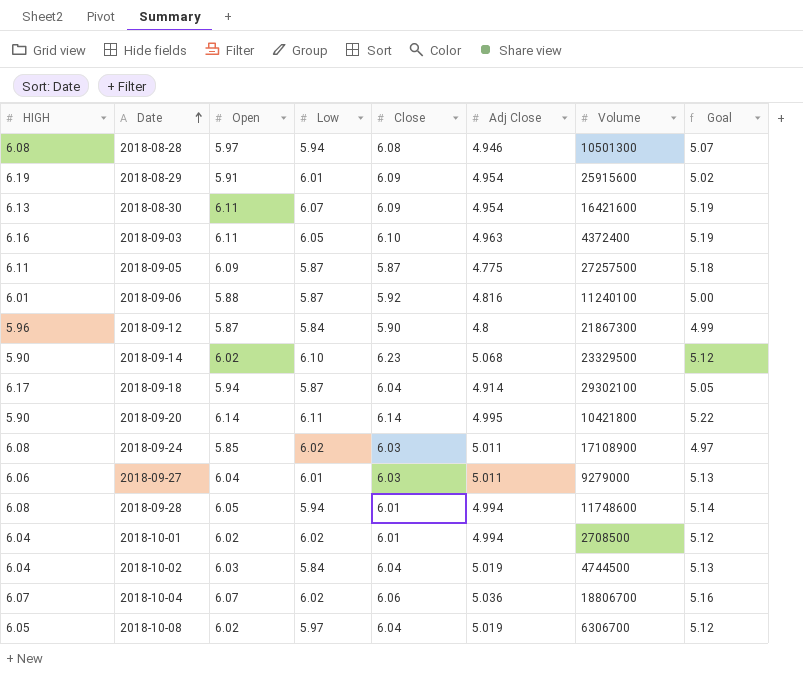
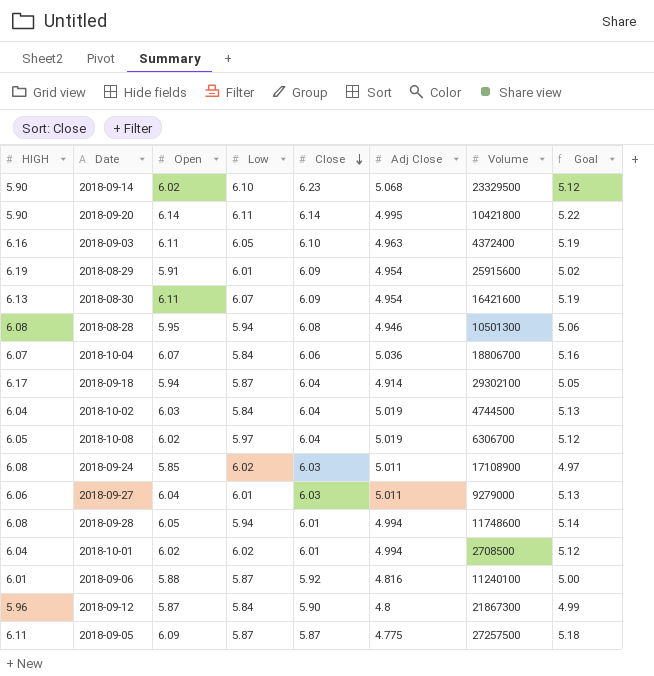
row order: Date ascending -> Close descending
2018-08-28 | Open: 5.97 -> 5.95
2018-08-28 | Goal: 5.07 -> 5.06
2018-10-04 | Low: 6.02 -> 5.84

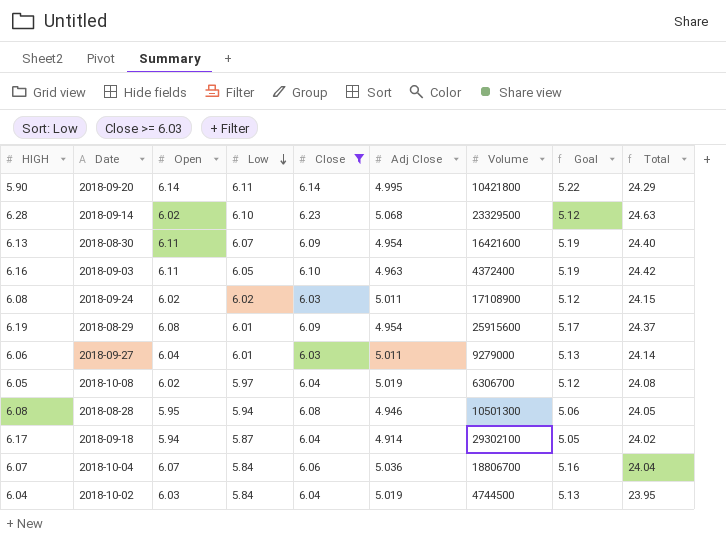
filter: none -> Close >= 6.03
row order: Close descending -> Low descending
column Total | formula: none -> [HIGH] + [Open] + [Low] + [Close]
2018-09-14 | HIGH: 5.90 -> 6.28
2018-09-24 | Open: 5.85 -> 6.02
2018-09-24 | Goal: 4.97 -> 5.12
2018-08-29 | Open: 5.91 -> 6.08
2018-08-29 | Goal: 5.02 -> 5.17

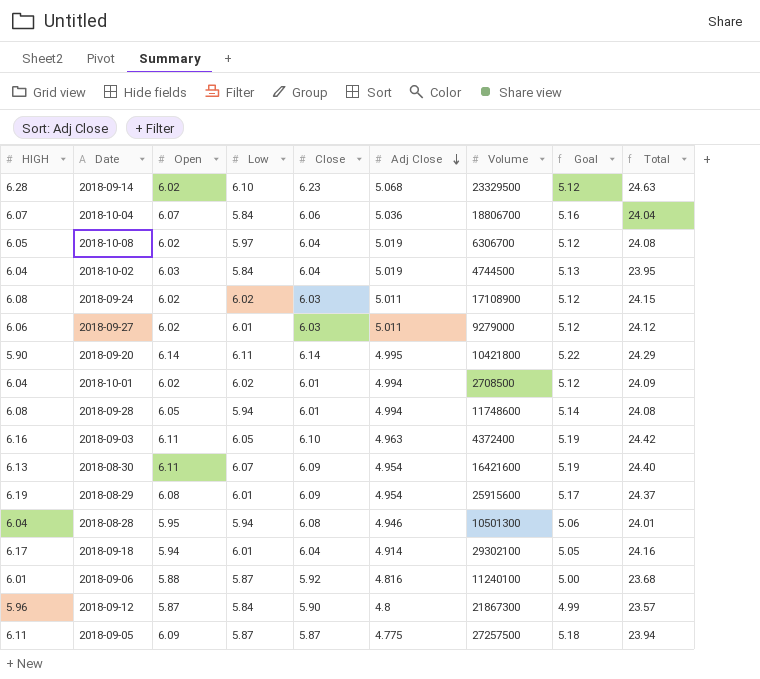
filter: Close >= 6.03 -> none
row order: Low descending -> Adj Close descending
2018-09-27 | Open: 6.04 -> 6.02
2018-09-27 | Goal: 5.13 -> 5.12
2018-09-27 | Total: 24.14 -> 24.12
2018-08-28 | HIGH: 6.08 -> 6.04
2018-08-28 | Total: 24.05 -> 24.01
2018-09-18 | Low: 5.87 -> 6.01
2018-09-18 | Total: 24.02 -> 24.16

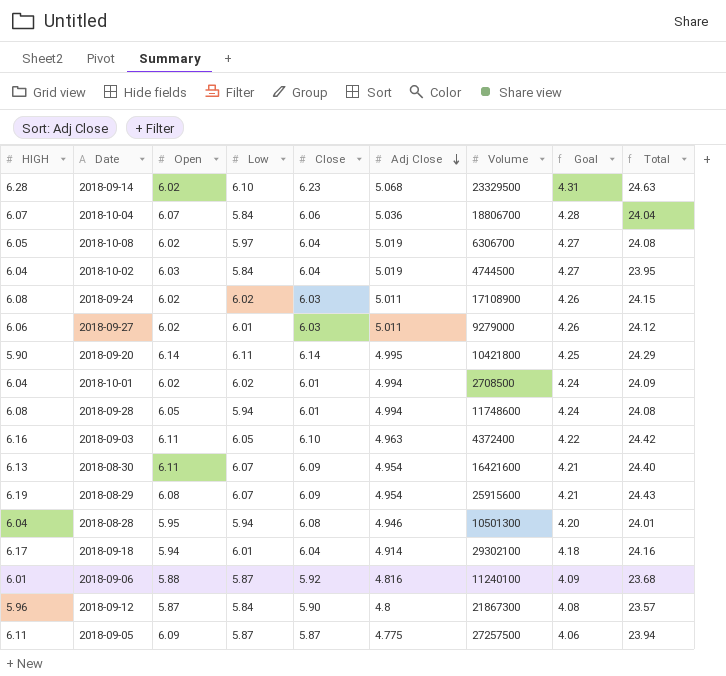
column Goal | formula: [Open] * 0.85 -> [Adj Close] * 0.85
2018-08-29 | Low: 6.01 -> 6.07
2018-08-29 | Total: 24.37 -> 24.43

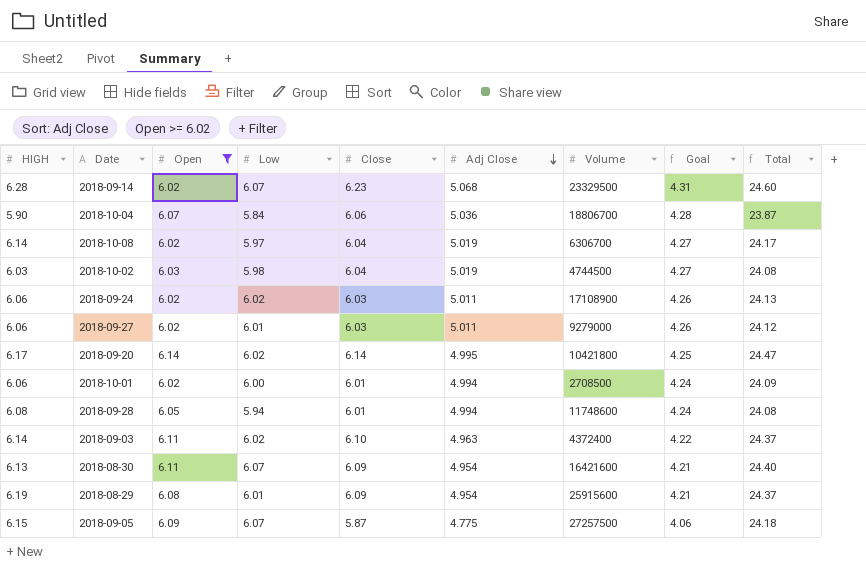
filter: none -> Open >= 6.02
2018-09-14 | Low: 6.10 -> 6.07
2018-09-14 | Total: 24.63 -> 24.60
2018-10-04 | HIGH: 6.07 -> 5.90
2018-10-04 | Total: 24.04 -> 23.87
2018-10-08 | HIGH: 6.05 -> 6.14
2018-10-08 | Total: 24.08 -> 24.17
2018-10-02 | HIGH: 6.04 -> 6.03
2018-10-02 | Low: 5.84 -> 5.98
2018-10-02 | Total: 23.95 -> 24.08
2018-09-24 | HIGH: 6.08 -> 6.06
2018-09-24 | Total: 24.15 -> 24.13
2018-09-20 | HIGH: 5.90 -> 6.17
2018-09-20 | Low: 6.11 -> 6.02
2018-09-20 | Total: 24.29 -> 24.47
2018-10-01 | HIGH: 6.04 -> 6.06
2018-10-01 | Low: 6.02 -> 6.00
2018-09-03 | HIGH: 6.16 -> 6.14
2018-09-03 | Low: 6.05 -> 6.02
2018-09-03 | Total: 24.42 -> 24.37
2018-08-29 | Low: 6.07 -> 6.01
2018-08-29 | Total: 24.43 -> 24.37
2018-09-05 | HIGH: 6.11 -> 6.15
2018-09-05 | Low: 5.87 -> 6.07
2018-09-05 | Total: 23.94 -> 24.18

